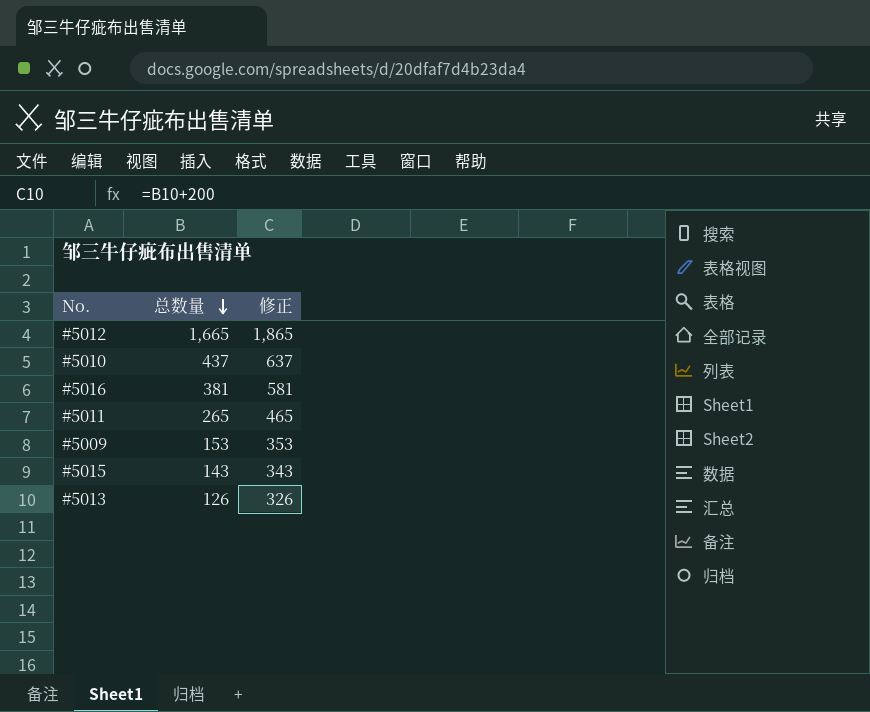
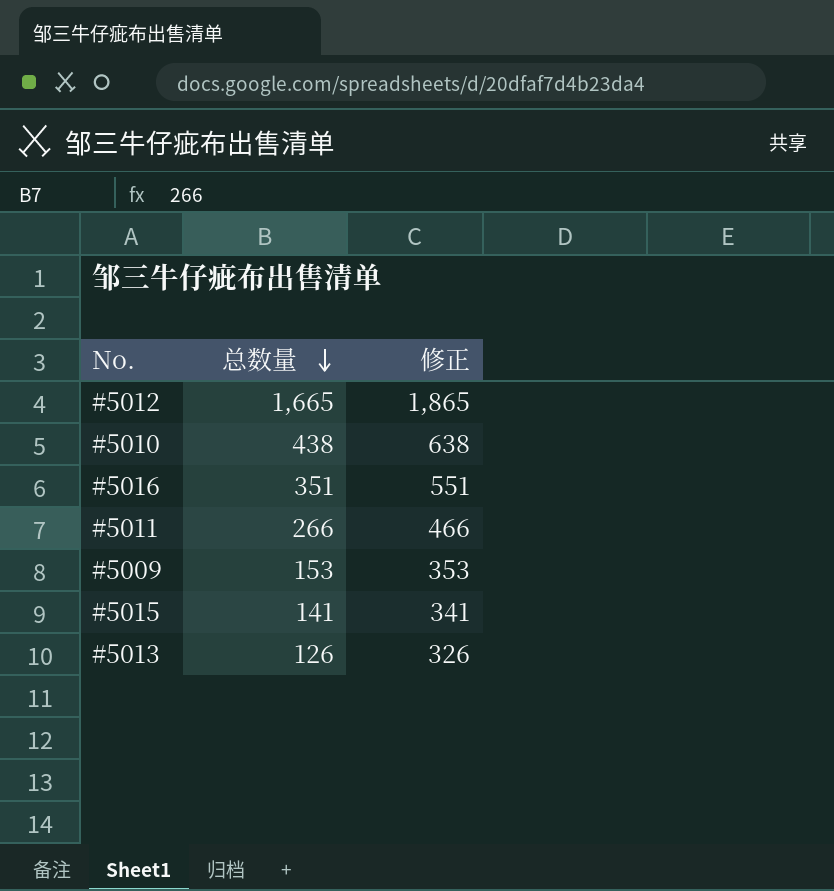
#5010 | 总数量: 437 -> 438
#5010 | 修正: 637 -> 638
#5016 | 总数量: 381 -> 351
#5016 | 修正: 581 -> 551
#5011 | 总数量: 265 -> 266
#5011 | 修正: 465 -> 466
#5015 | 总数量: 143 -> 141
#5015 | 修正: 343 -> 341

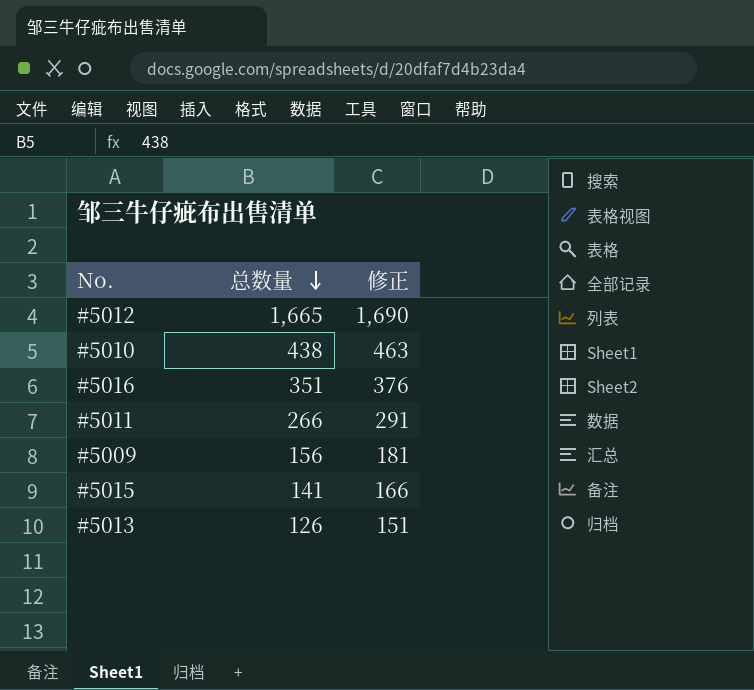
column 修正 | formula: [总数量] + 200 -> [总数量] + 25
#5009 | 总数量: 153 -> 156

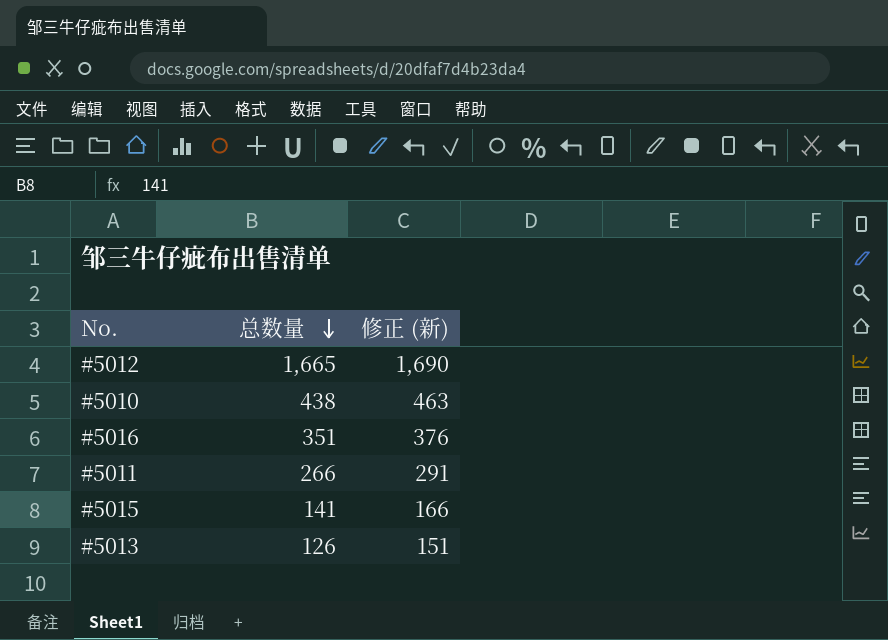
column name: 修正 -> 修正 (新)
row #5009: 156 | 181 -> none

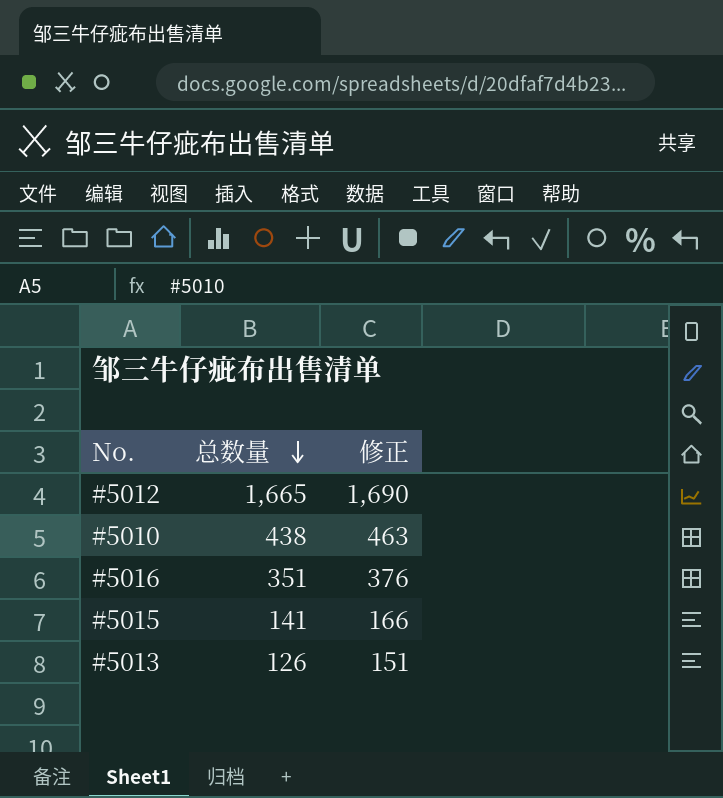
column name: 修正 (新) -> 修正
row #5011: 266 | 291 -> none

